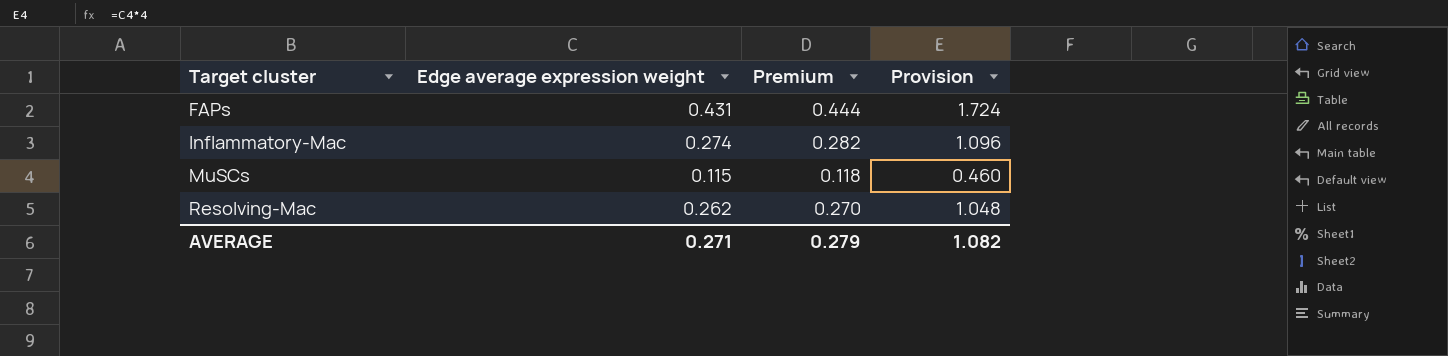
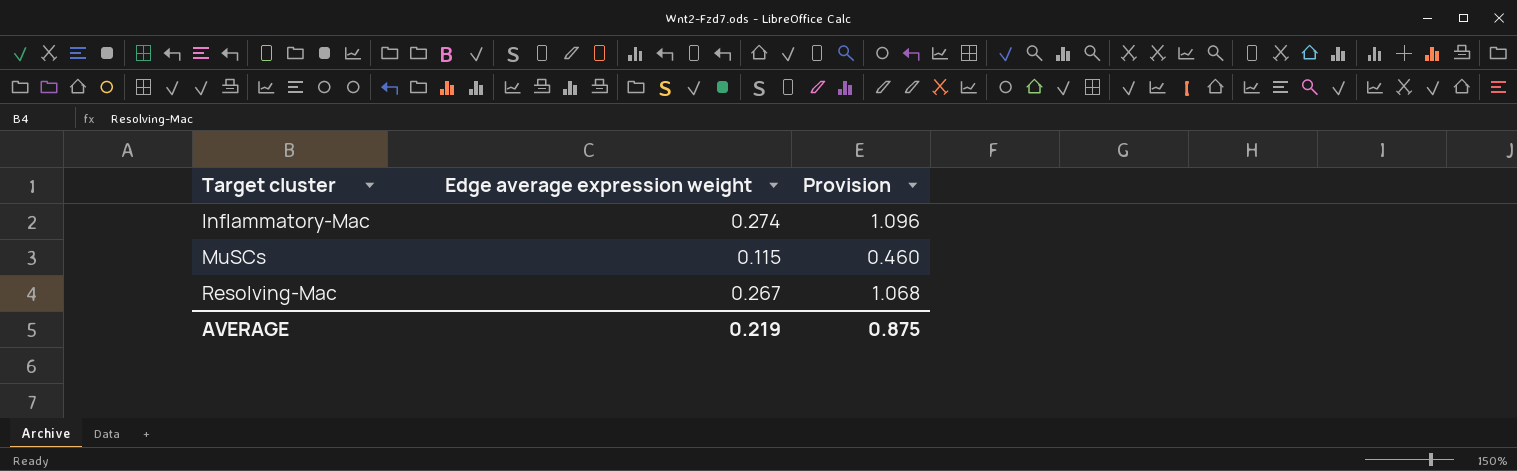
column Premium | formula: [Edge average expression weight] * 1.03 -> none
row FAPs: 0.431 | 0.444 | 1.724 -> none
Resolving-Mac | Edge average expression weight: 0.262 -> 0.267
Resolving-Mac | Provision: 1.048 -> 1.068
AVERAGE | Edge average expression weight: 0.271 -> 0.219
AVERAGE | Provision: 1.082 -> 0.875

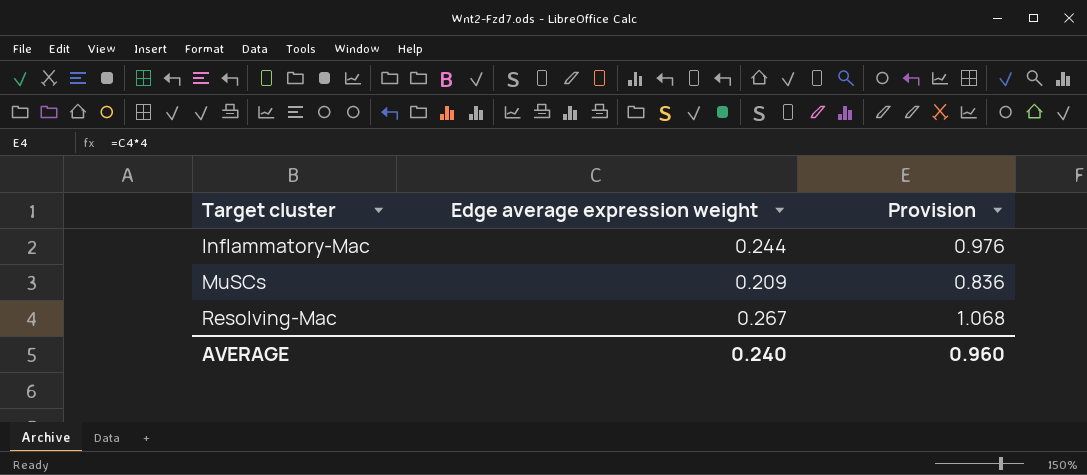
Inflammatory-Mac | Edge average expression weight: 0.274 -> 0.244
Inflammatory-Mac | Provision: 1.096 -> 0.976
MuSCs | Edge average expression weight: 0.115 -> 0.209
MuSCs | Provision: 0.460 -> 0.836
AVERAGE | Edge average expression weight: 0.219 -> 0.240
AVERAGE | Provision: 0.875 -> 0.960

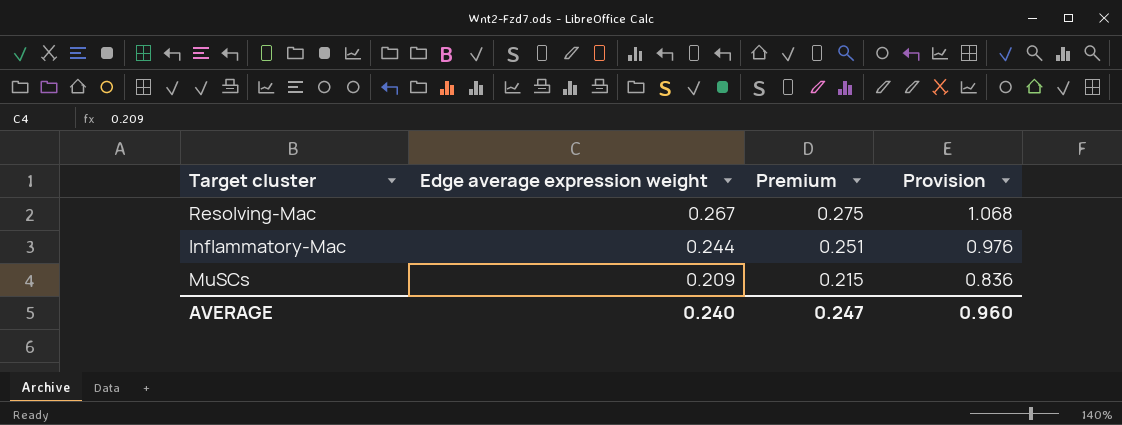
row order: Target cluster ascending -> Edge average expression weight descending
column Premium | formula: none -> [Edge average expression weight] * 1.03

